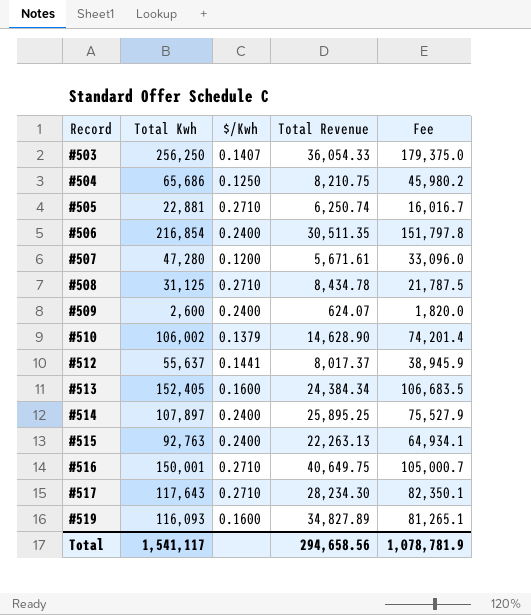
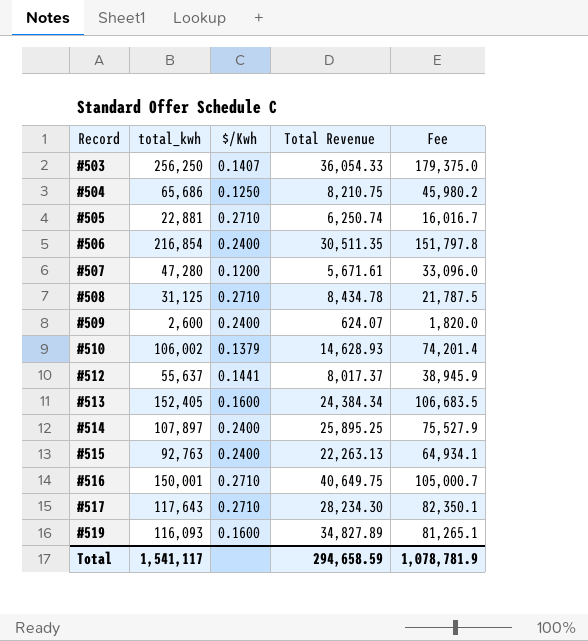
column name: Total Kwh -> total_kwh
#510 | Total Revenue: 14,628.90 -> 14,628.93
Total | Total Revenue: 294,658.56 -> 294,658.59

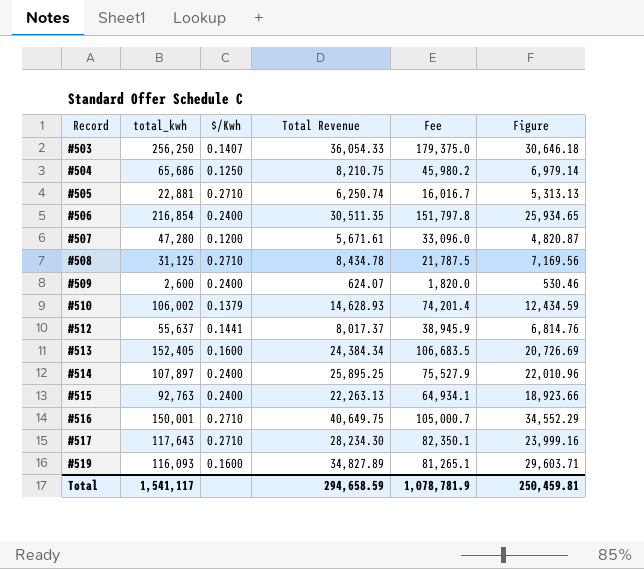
column Figure | formula: none -> [Total Revenue] * 0.85

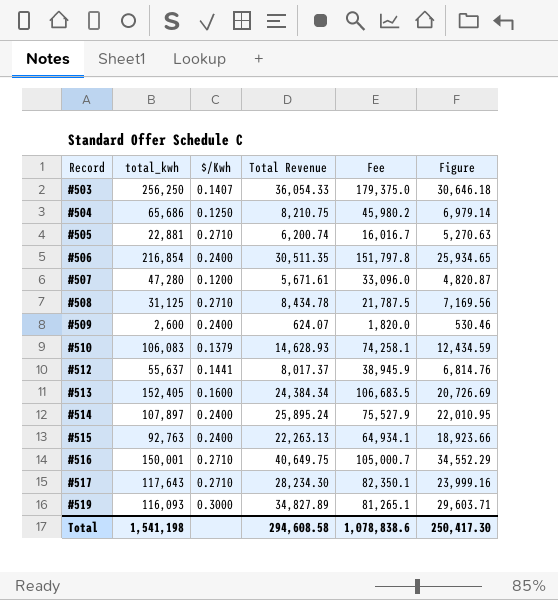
#505 | Total Revenue: 6,250.74 -> 6,200.74
#505 | Figure: 5,313.13 -> 5,270.63
#510 | total_kwh: 106,002 -> 106,083
#510 | Fee: 74,201.4 -> 74,258.1
#514 | Total Revenue: 25,895.25 -> 25,895.24
#514 | Figure: 22,010.96 -> 22,010.95
#519 | $/Kwh: 0.1600 -> 0.3000
Total | total_kwh: 1,541,117 -> 1,541,198
Total | Total Revenue: 294,658.59 -> 294,608.58
Total | Fee: 1,078,781.9 -> 1,078,838.6
Total | Figure: 250,459.81 -> 250,417.30

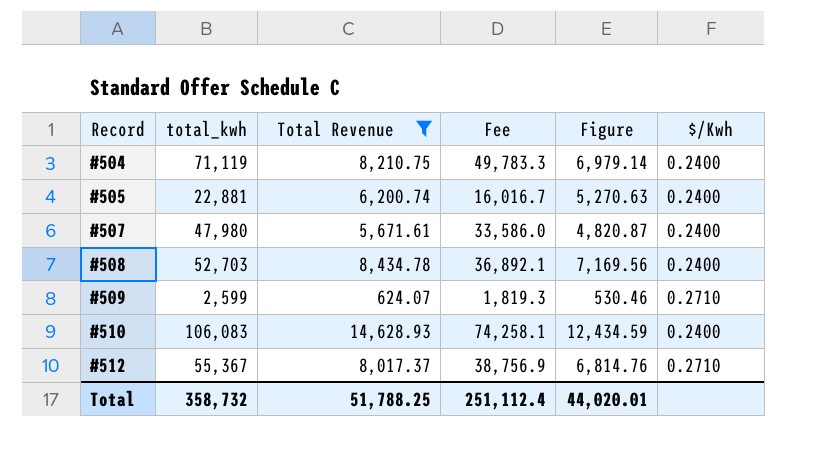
filter: none -> Total Revenue <= 14,628.93
column $/Kwh | position: 3 -> 6
#504 | total_kwh: 65,686 -> 71,119
#504 | Fee: 45,980.2 -> 49,783.3
#504 | $/Kwh: 0.1250 -> 0.2400
#505 | $/Kwh: 0.2710 -> 0.2400
#507 | total_kwh: 47,280 -> 47,980
#507 | Fee: 33,096.0 -> 33,586.0
#507 | $/Kwh: 0.1200 -> 0.2400
#508 | total_kwh: 31,125 -> 52,703
#508 | Fee: 21,787.5 -> 36,892.1
#508 | $/Kwh: 0.2710 -> 0.2400
#509 | total_kwh: 2,600 -> 2,599
#509 | Fee: 1,820.0 -> 1,819.3
#509 | $/Kwh: 0.2400 -> 0.2710
#510 | $/Kwh: 0.1379 -> 0.2400
#512 | total_kwh: 55,637 -> 55,367
#512 | Fee: 38,945.9 -> 38,756.9
#512 | $/Kwh: 0.1441 -> 0.2710
Total | total_kwh: 1,541,198 -> 358,732
Total | Total Revenue: 294,608.58 -> 51,788.25
Total | Fee: 1,078,838.6 -> 251,112.4
Total | Figure: 250,417.30 -> 44,020.01

